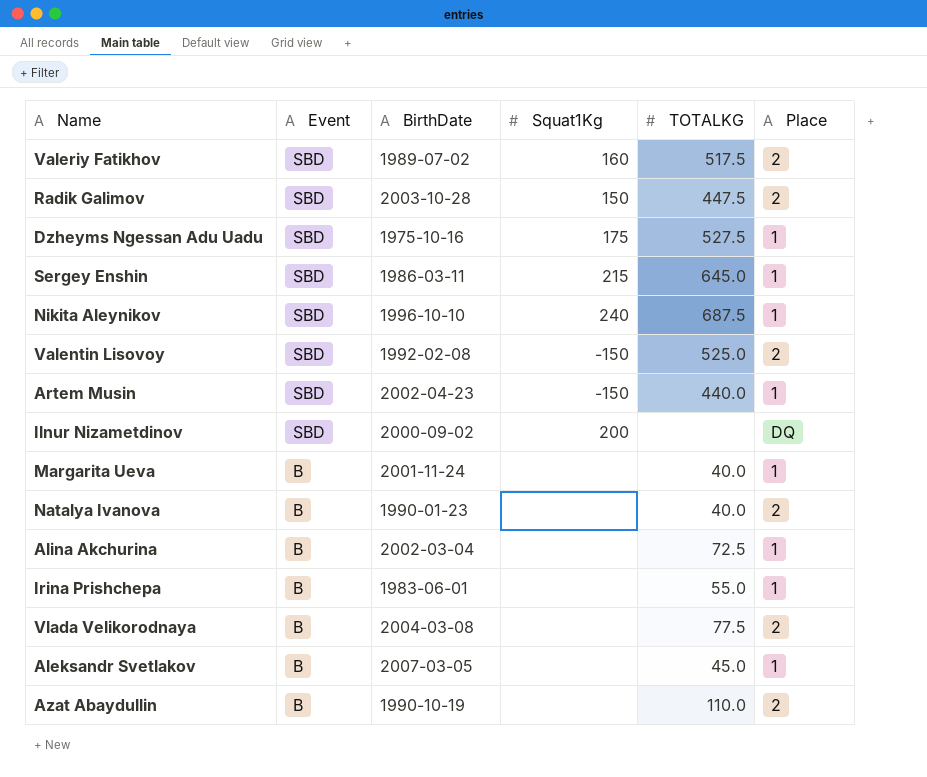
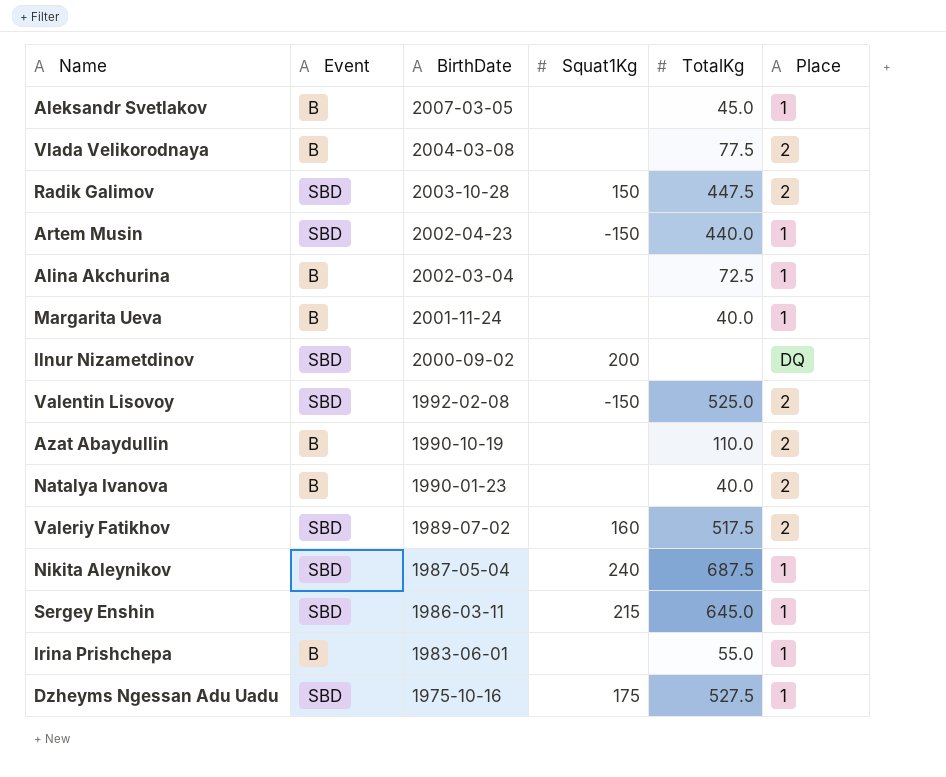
row order: Event descending -> BirthDate descending
column name: TOTALKG -> TotalKg
Nikita Aleynikov | BirthDate: 1996-10-10 -> 1987-05-04

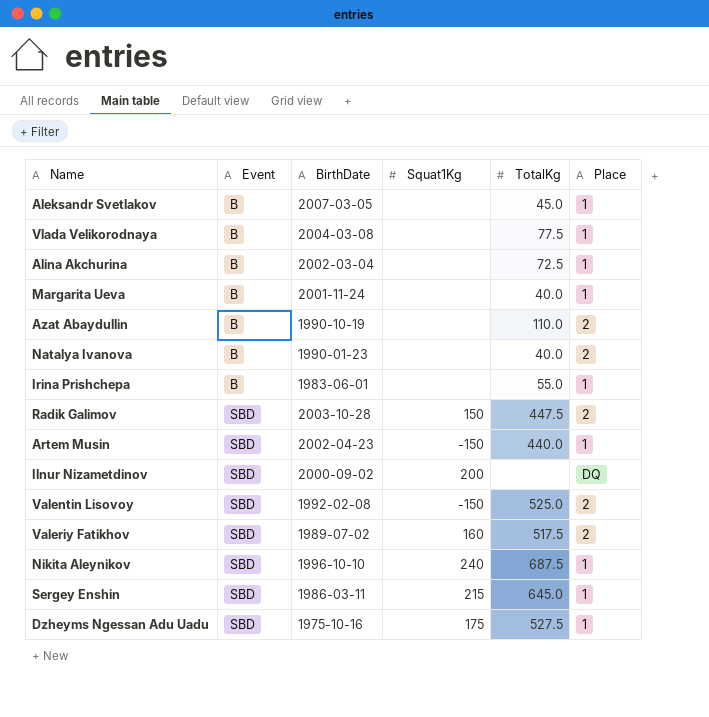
row order: BirthDate descending -> Event ascending
Vlada Velikorodnaya | Place: 2 -> 1
Nikita Aleynikov | BirthDate: 1987-05-04 -> 1996-10-10

